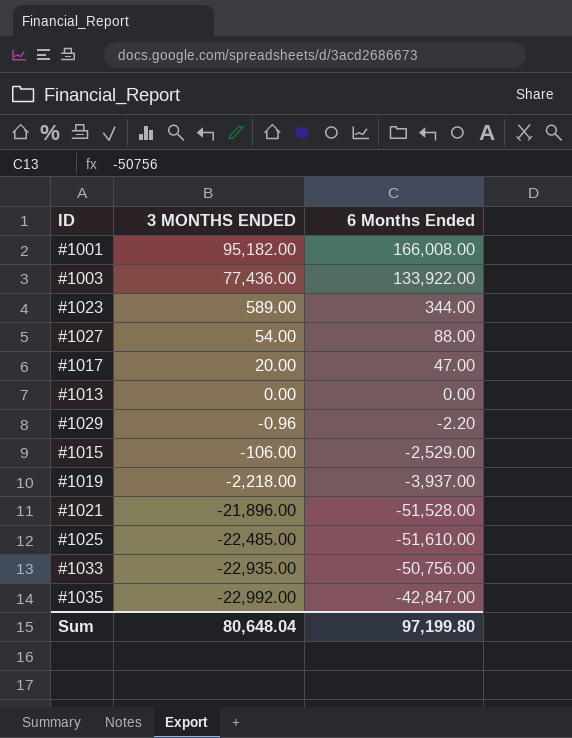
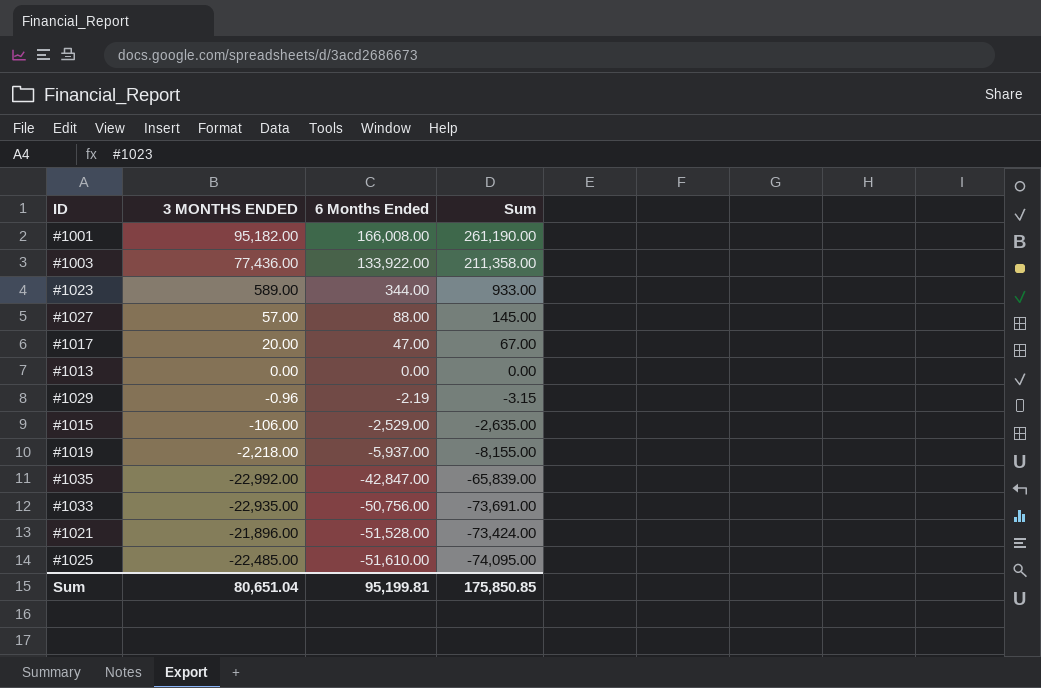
row order: 3 MONTHS ENDED descending -> 6 Months Ended descending
column Sum | formula: none -> [3 MONTHS ENDED] + [6 Months Ended]
#1027 | 3 MONTHS ENDED: 54.00 -> 57.00
#1029 | 6 Months Ended: -2.20 -> -2.19
#1019 | 6 Months Ended: -3,937.00 -> -5,937.00
Sum | 3 MONTHS ENDED: 80,648.04 -> 80,651.04
Sum | 6 Months Ended: 97,199.80 -> 95,199.81

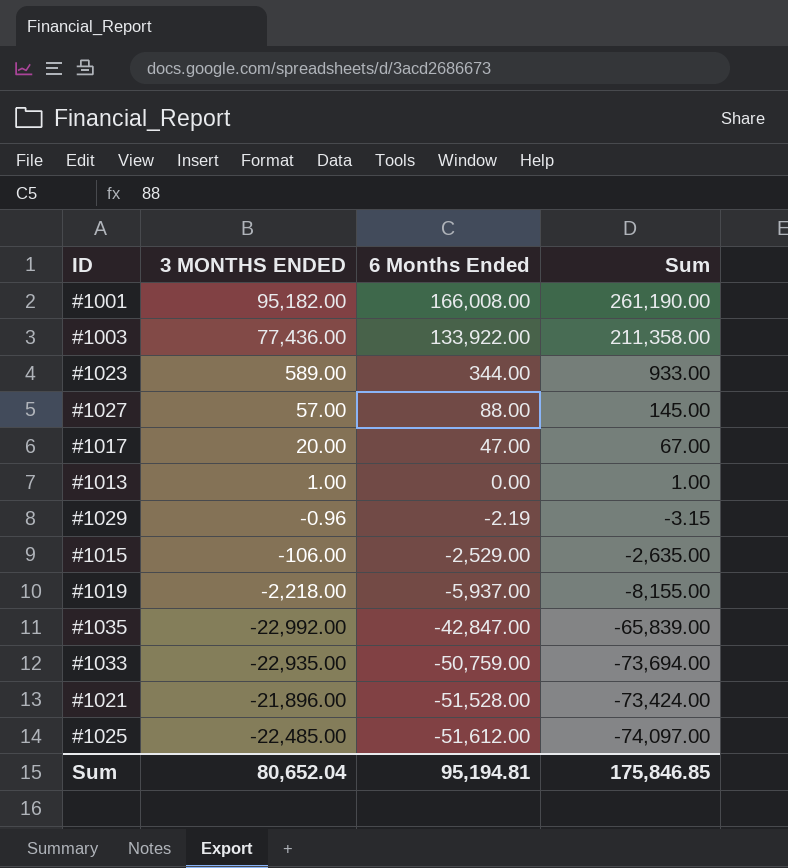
#1013 | 3 MONTHS ENDED: 0.00 -> 1.00
#1013 | Sum: 0.00 -> 1.00
#1033 | 6 Months Ended: -50,756.00 -> -50,759.00
#1033 | Sum: -73,691.00 -> -73,694.00
#1025 | 6 Months Ended: -51,610.00 -> -51,612.00
#1025 | Sum: -74,095.00 -> -74,097.00
Sum | 3 MONTHS ENDED: 80,651.04 -> 80,652.04
Sum | 6 Months Ended: 95,199.81 -> 95,194.81
Sum | Sum: 175,850.85 -> 175,846.85

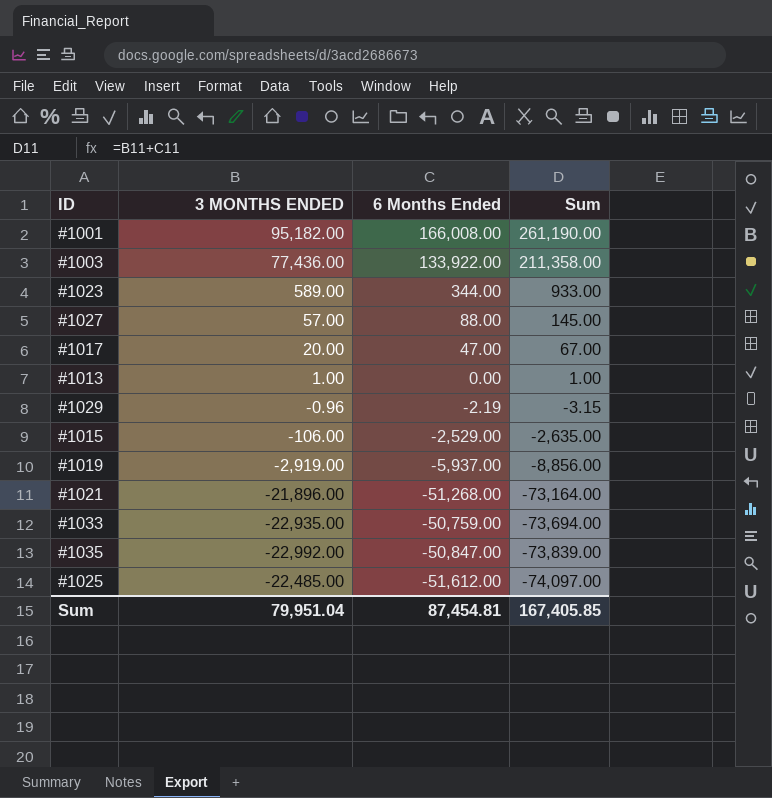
row order: 6 Months Ended descending -> Sum descending
#1019 | 3 MONTHS ENDED: -2,218.00 -> -2,919.00
#1019 | Sum: -8,155.00 -> -8,856.00
#1021 | 6 Months Ended: -51,528.00 -> -51,268.00
#1021 | Sum: -73,424.00 -> -73,164.00
#1035 | 6 Months Ended: -42,847.00 -> -50,847.00
#1035 | Sum: -65,839.00 -> -73,839.00
Sum | 3 MONTHS ENDED: 80,652.04 -> 79,951.04
Sum | 6 Months Ended: 95,194.81 -> 87,454.81
Sum | Sum: 175,846.85 -> 167,405.85

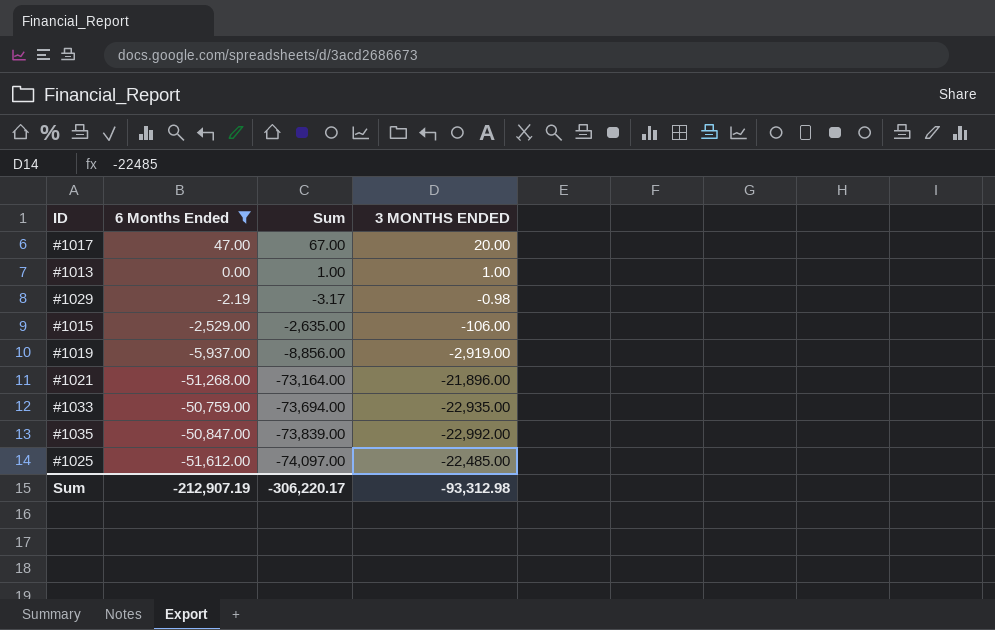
filter: none -> 6 Months Ended <= 47.00
column 3 MONTHS ENDED | position: 2 -> 4
#1029 | Sum: -3.15 -> -3.17
#1029 | 3 MONTHS ENDED: -0.96 -> -0.98
Sum | 6 Months Ended: 87,454.81 -> -212,907.19
Sum | Sum: 167,405.85 -> -306,220.17
Sum | 3 MONTHS ENDED: 79,951.04 -> -93,312.98

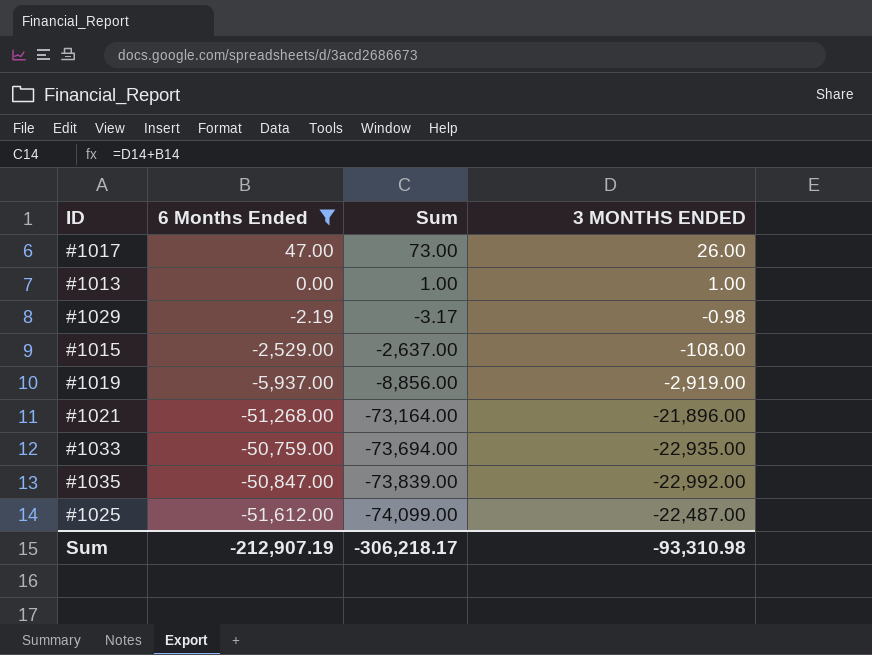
#1017 | Sum: 67.00 -> 73.00
#1017 | 3 MONTHS ENDED: 20.00 -> 26.00
#1015 | Sum: -2,635.00 -> -2,637.00
#1015 | 3 MONTHS ENDED: -106.00 -> -108.00
#1025 | Sum: -74,097.00 -> -74,099.00
#1025 | 3 MONTHS ENDED: -22,485.00 -> -22,487.00
Sum | Sum: -306,220.17 -> -306,218.17
Sum | 3 MONTHS ENDED: -93,312.98 -> -93,310.98

